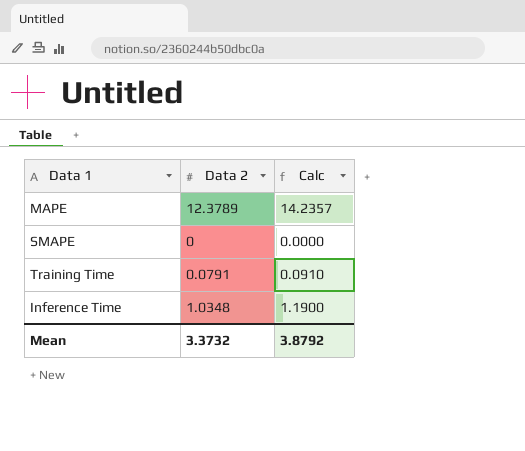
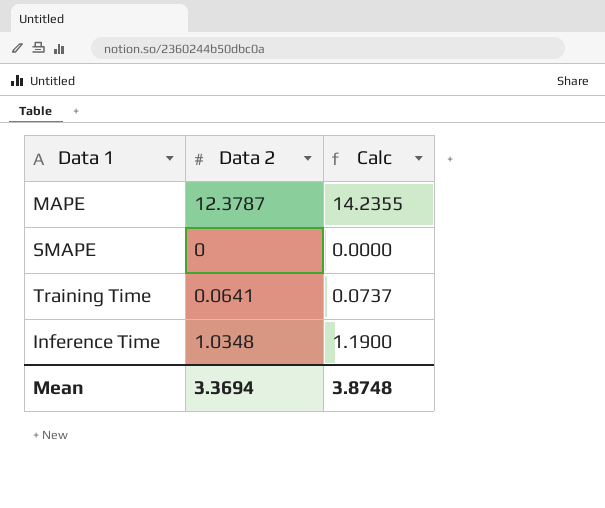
MAPE | Data 2: 12.3789 -> 12.3787
MAPE | Calc: 14.2357 -> 14.2355
Training Time | Data 2: 0.0791 -> 0.0641
Training Time | Calc: 0.0910 -> 0.0737
Mean | Data 2: 3.3732 -> 3.3694
Mean | Calc: 3.8792 -> 3.8748

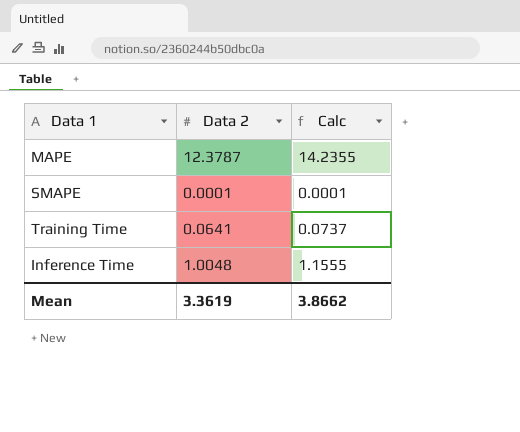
SMAPE | Data 2: 0 -> 0.0001
SMAPE | Calc: 0.0000 -> 0.0001
Inference Time | Data 2: 1.0348 -> 1.0048
Inference Time | Calc: 1.1900 -> 1.1555
Mean | Data 2: 3.3694 -> 3.3619
Mean | Calc: 3.8748 -> 3.8662

